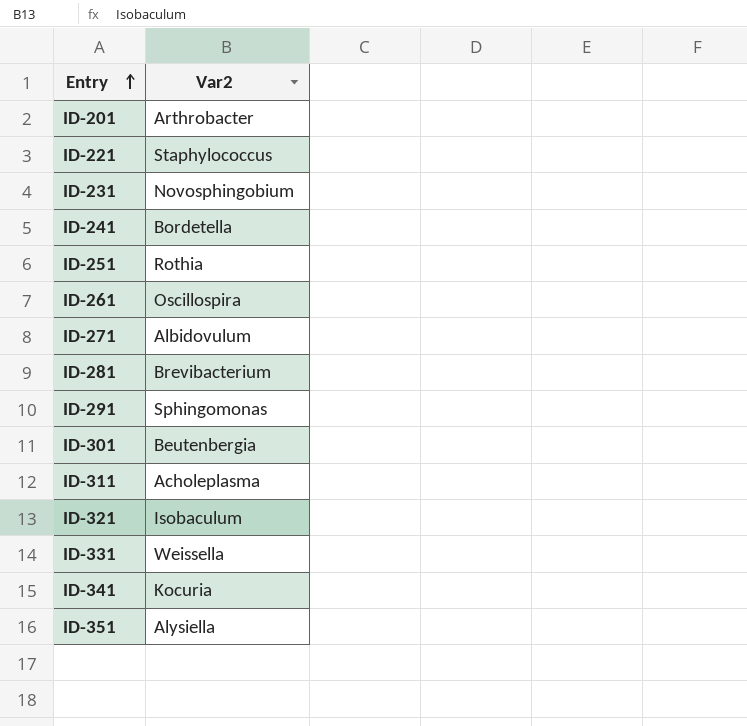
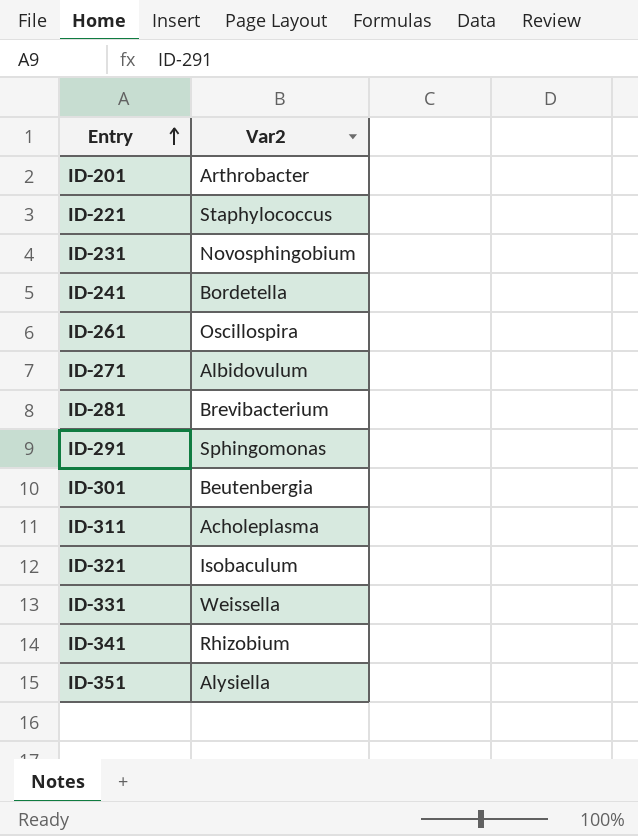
row ID-251: Rothia -> none
ID-341 | Var2: Kocuria -> Rhizobium

